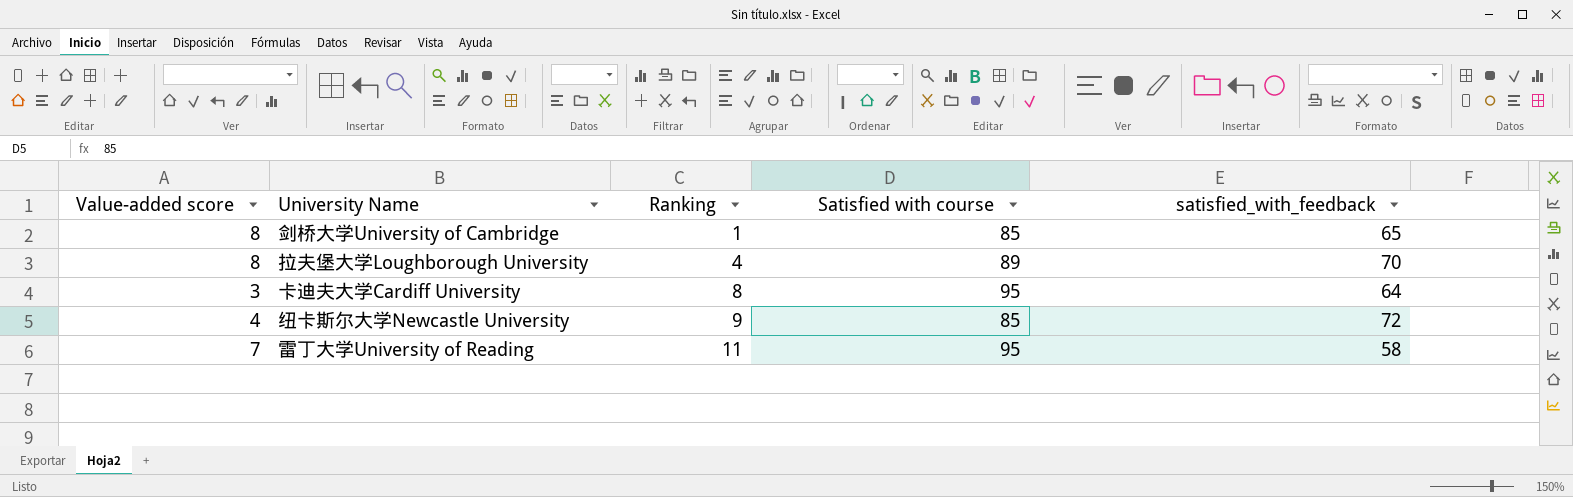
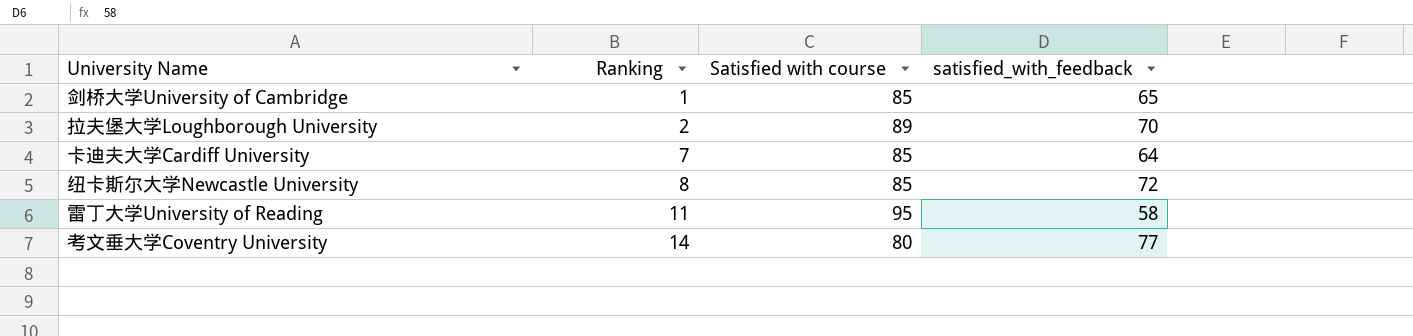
column Value-added score | position: 1 -> none
拉夫堡大学Loughborough University | Ranking: 4 -> 2
卡迪夫大学Cardiff University | Ranking: 8 -> 7
卡迪夫大学Cardiff University | Satisfied with course: 95 -> 85
纽卡斯尔大学Newcastle University | Ranking: 9 -> 8
row 考文垂大学Coventry University: none -> 14 | 80 | 77

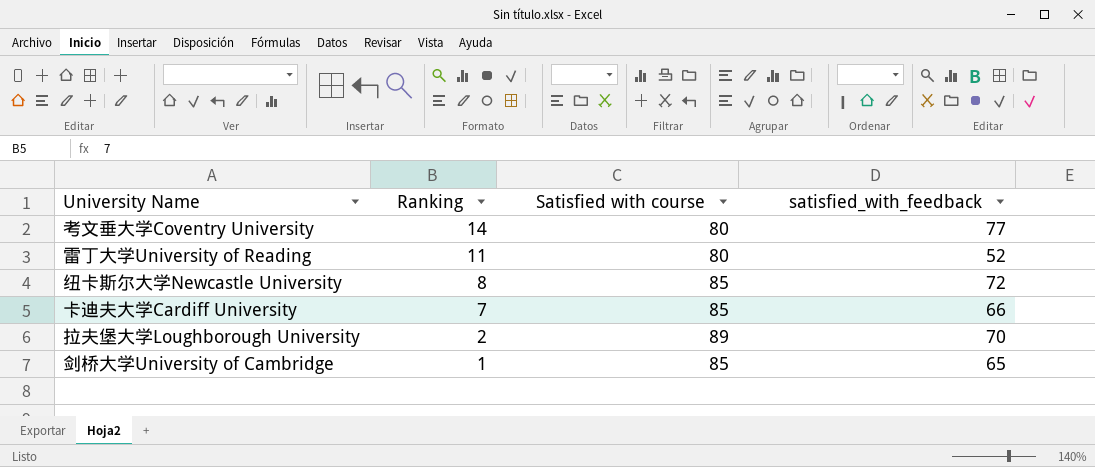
row order: Ranking ascending -> Ranking descending
雷丁大学University of Reading | Satisfied with course: 95 -> 80
雷丁大学University of Reading | satisfied_with_feedback: 58 -> 52
卡迪夫大学Cardiff University | satisfied_with_feedback: 64 -> 66

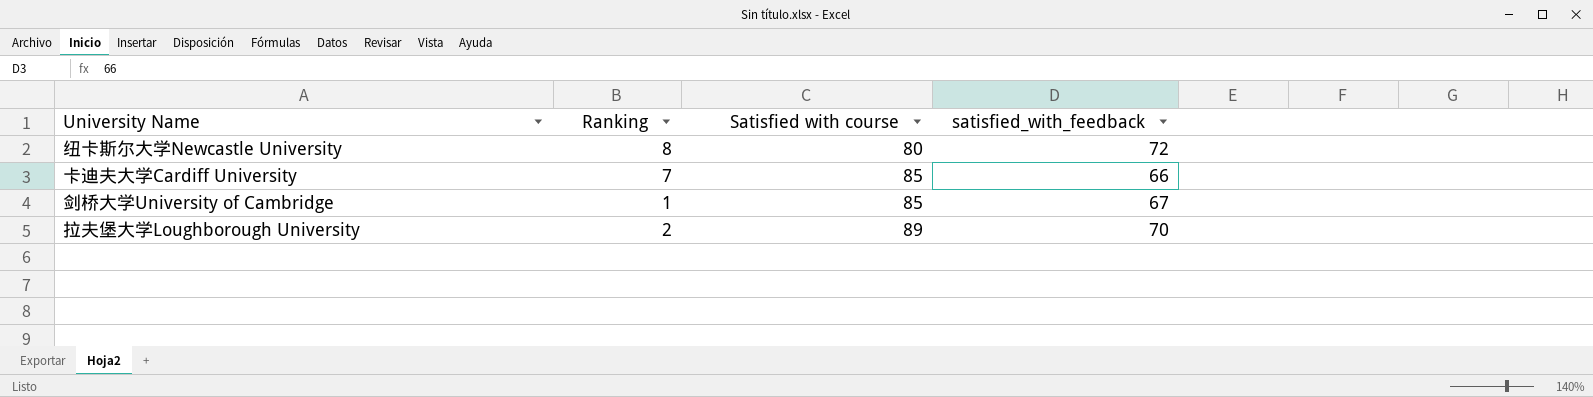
row order: Ranking descending -> Satisfied with course ascending
row 考文垂大学Coventry University: 14 | 80 | 77 -> none
row 雷丁大学University of Reading: 11 | 80 | 52 -> none
纽卡斯尔大学Newcastle University | Satisfied with course: 85 -> 80
剑桥大学University of Cambridge | satisfied_with_feedback: 65 -> 67

